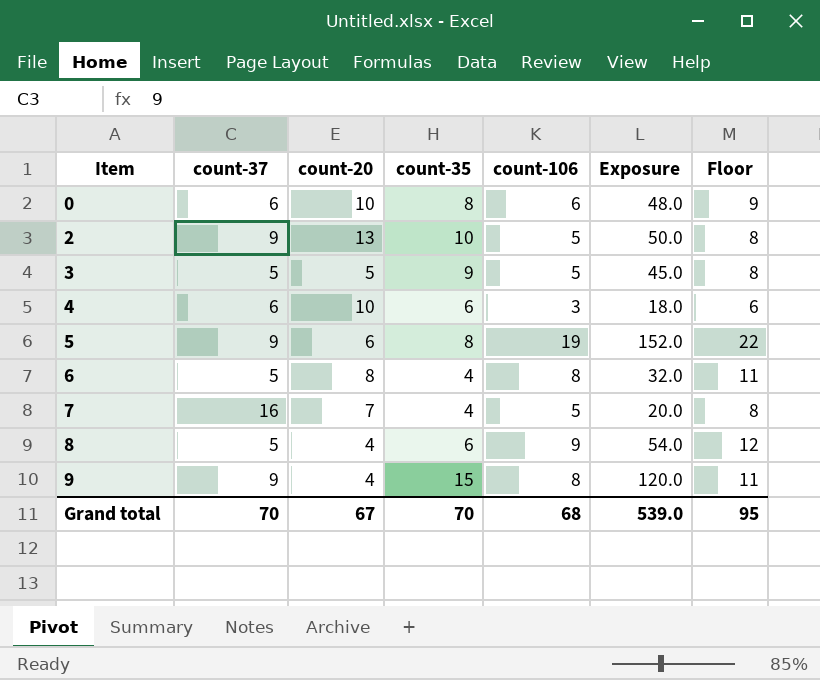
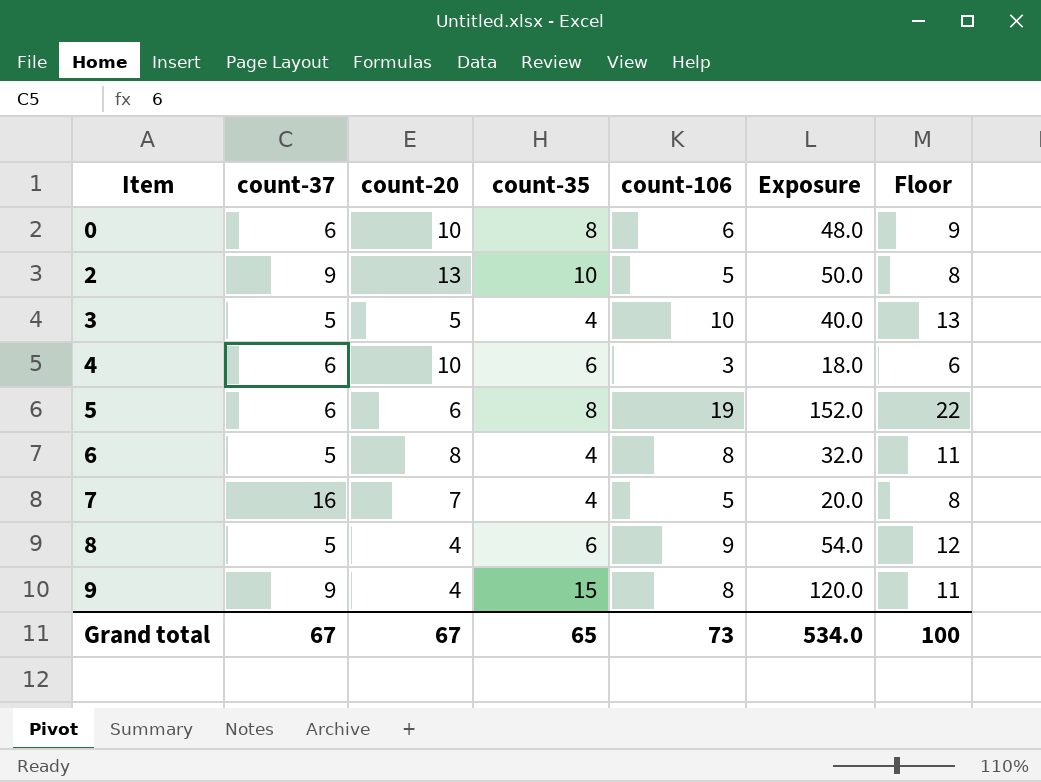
3 | count-35: 9 -> 4
3 | count-106: 5 -> 10
3 | Exposure: 45.0 -> 40.0
3 | Floor: 8 -> 13
5 | count-37: 9 -> 6
Grand total | count-37: 70 -> 67
Grand total | count-35: 70 -> 65
Grand total | count-106: 68 -> 73
Grand total | Exposure: 539.0 -> 534.0
Grand total | Floor: 95 -> 100

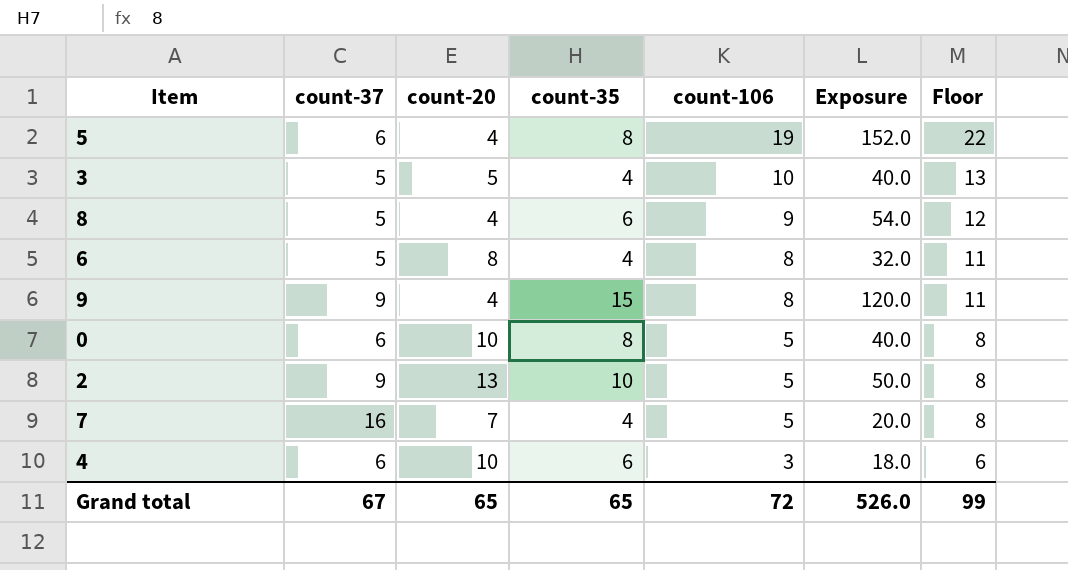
row order: Item ascending -> count-106 descending
5 | count-20: 6 -> 4
0 | count-106: 6 -> 5
0 | Exposure: 48.0 -> 40.0
0 | Floor: 9 -> 8
Grand total | count-20: 67 -> 65
Grand total | count-106: 73 -> 72
Grand total | Exposure: 534.0 -> 526.0
Grand total | Floor: 100 -> 99

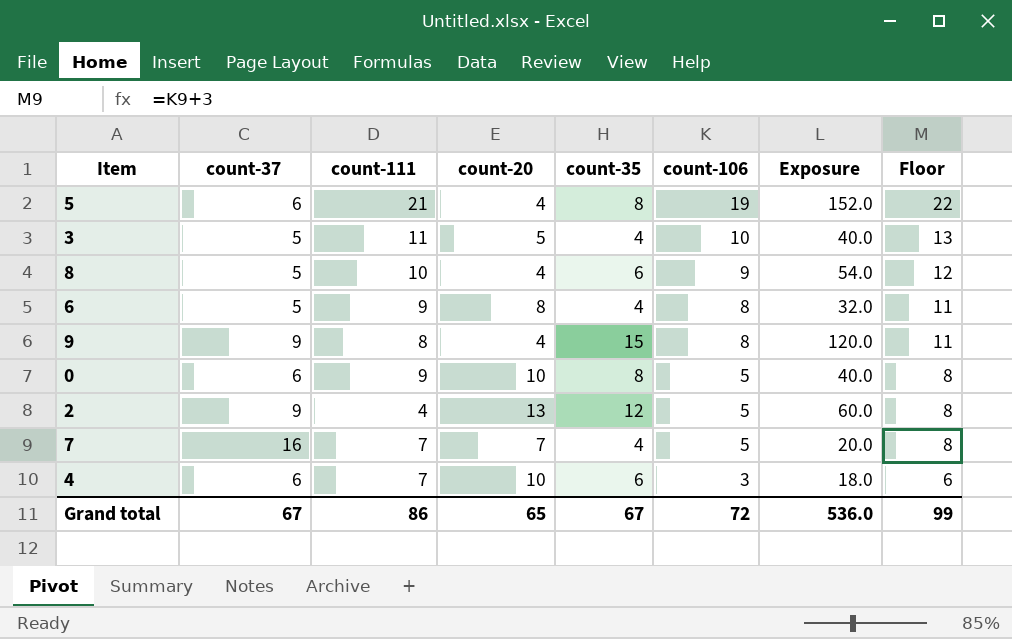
column count-111 | position: none -> 3
2 | count-35: 10 -> 12
2 | Exposure: 50.0 -> 60.0
Grand total | count-35: 65 -> 67
Grand total | Exposure: 526.0 -> 536.0

